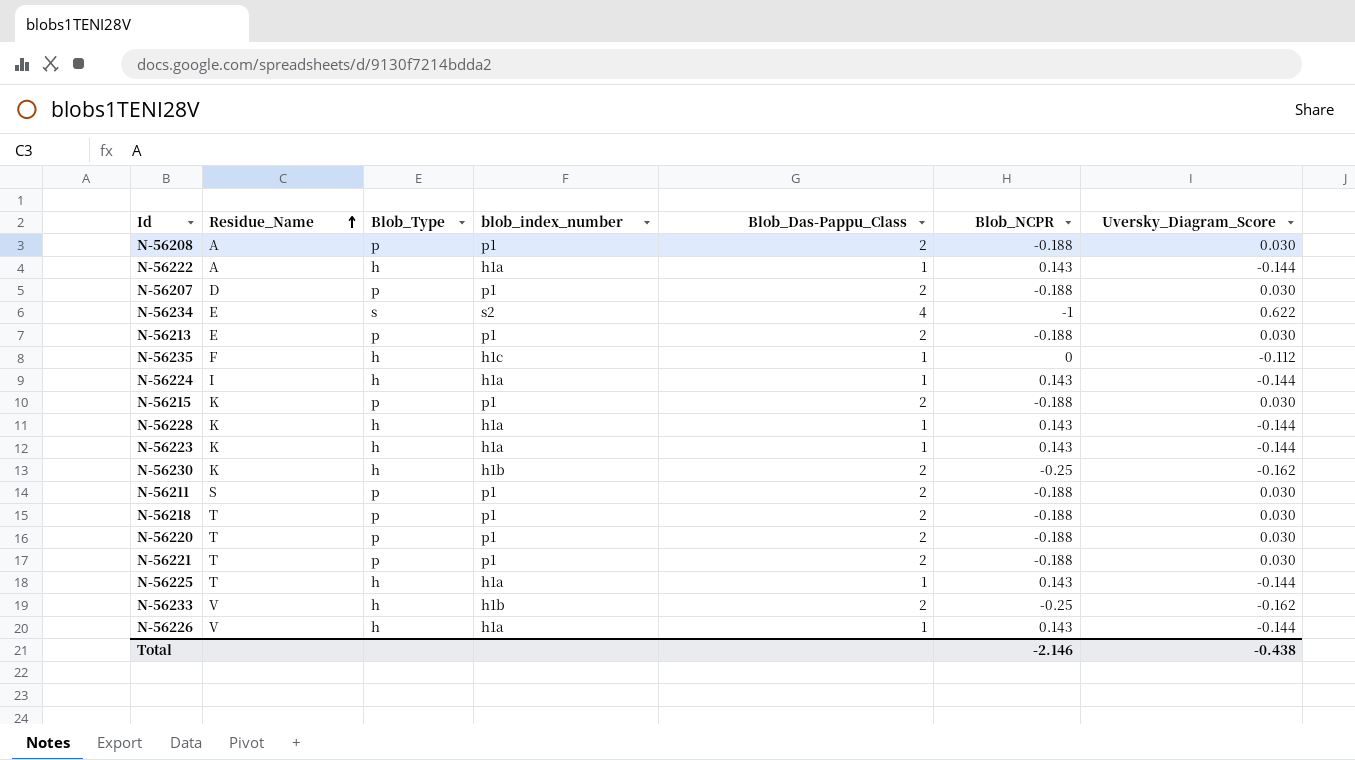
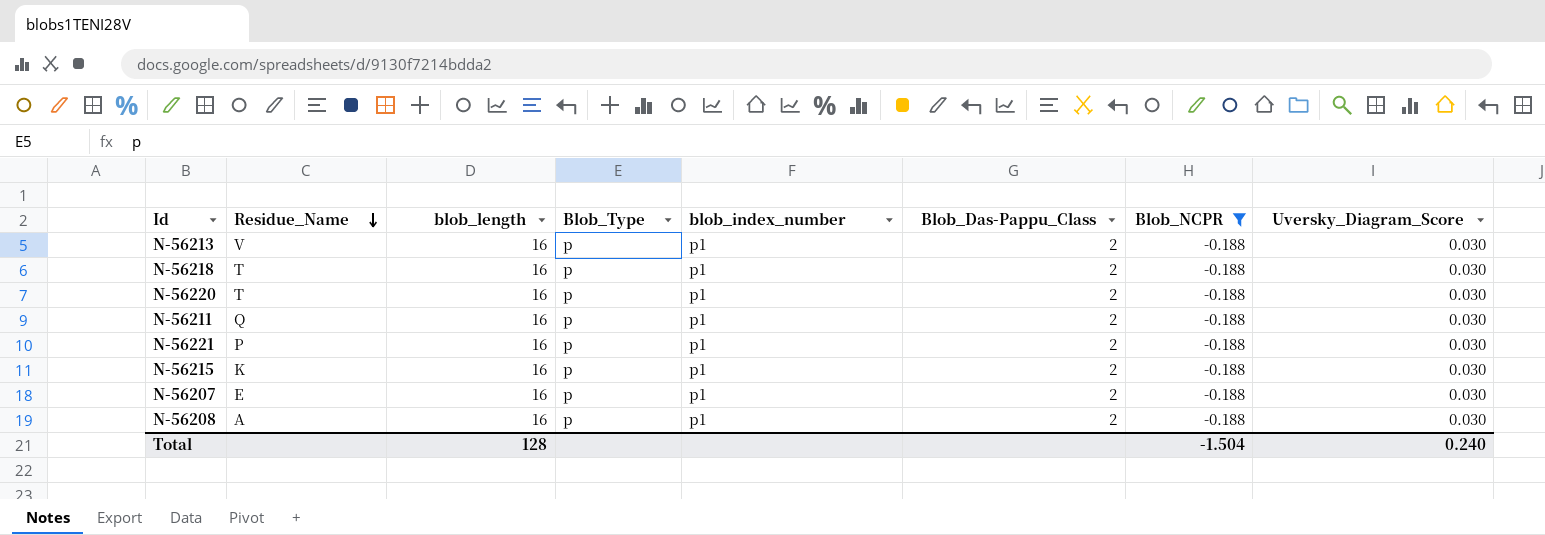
filter: none -> Blob_NCPR = -0.188
row order: Residue_Name ascending -> Residue_Name descending
column blob_length | position: none -> 3
N-56213 | Residue_Name: E -> V
N-56211 | Residue_Name: S -> Q
N-56221 | Residue_Name: T -> P
N-56207 | Residue_Name: D -> E
Total | Blob_NCPR: -2.146 -> -1.504
Total | Uversky_Diagram_Score: -0.438 -> 0.240

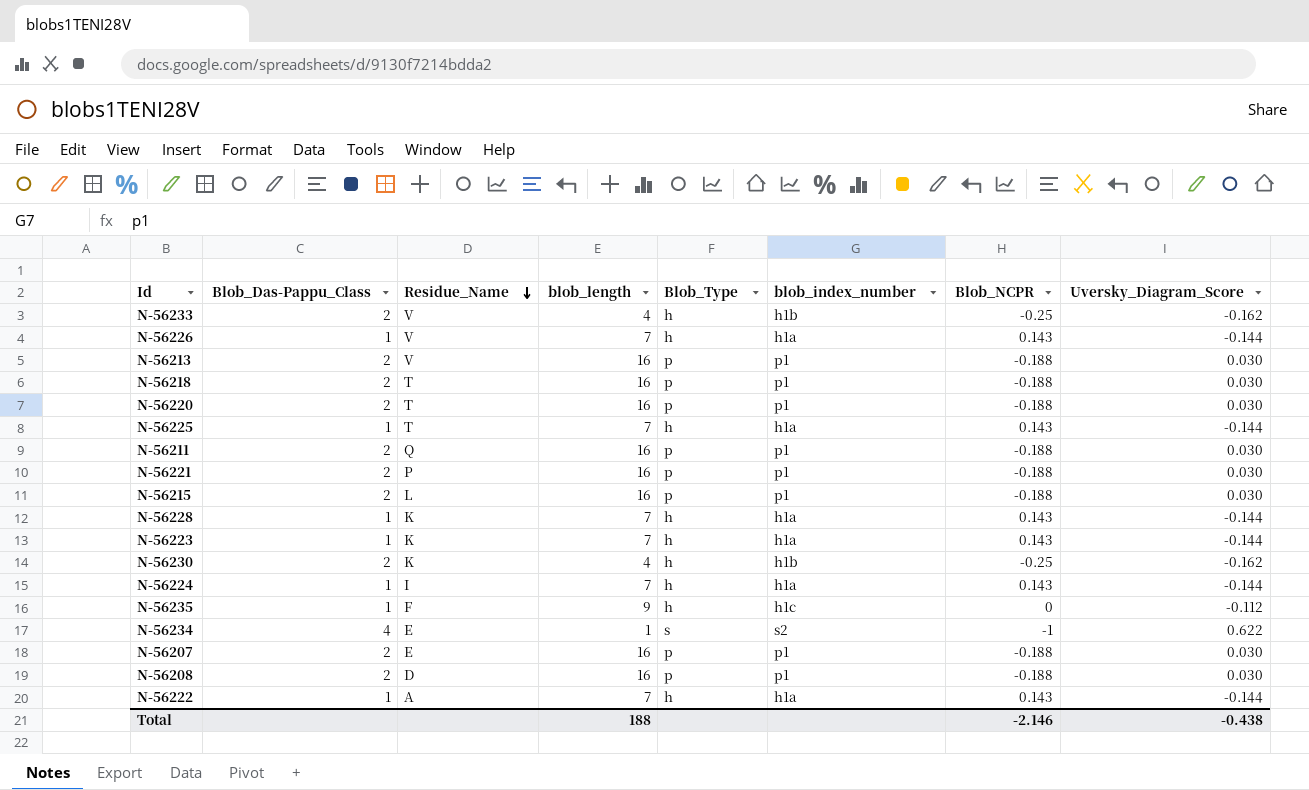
filter: Blob_NCPR = -0.188 -> none
column Blob_Das-Pappu_Class | position: 6 -> 2
N-56215 | Residue_Name: K -> L
N-56208 | Residue_Name: A -> D
Total | blob_length: 128 -> 188
Total | Blob_NCPR: -1.504 -> -2.146
Total | Uversky_Diagram_Score: 0.240 -> -0.438

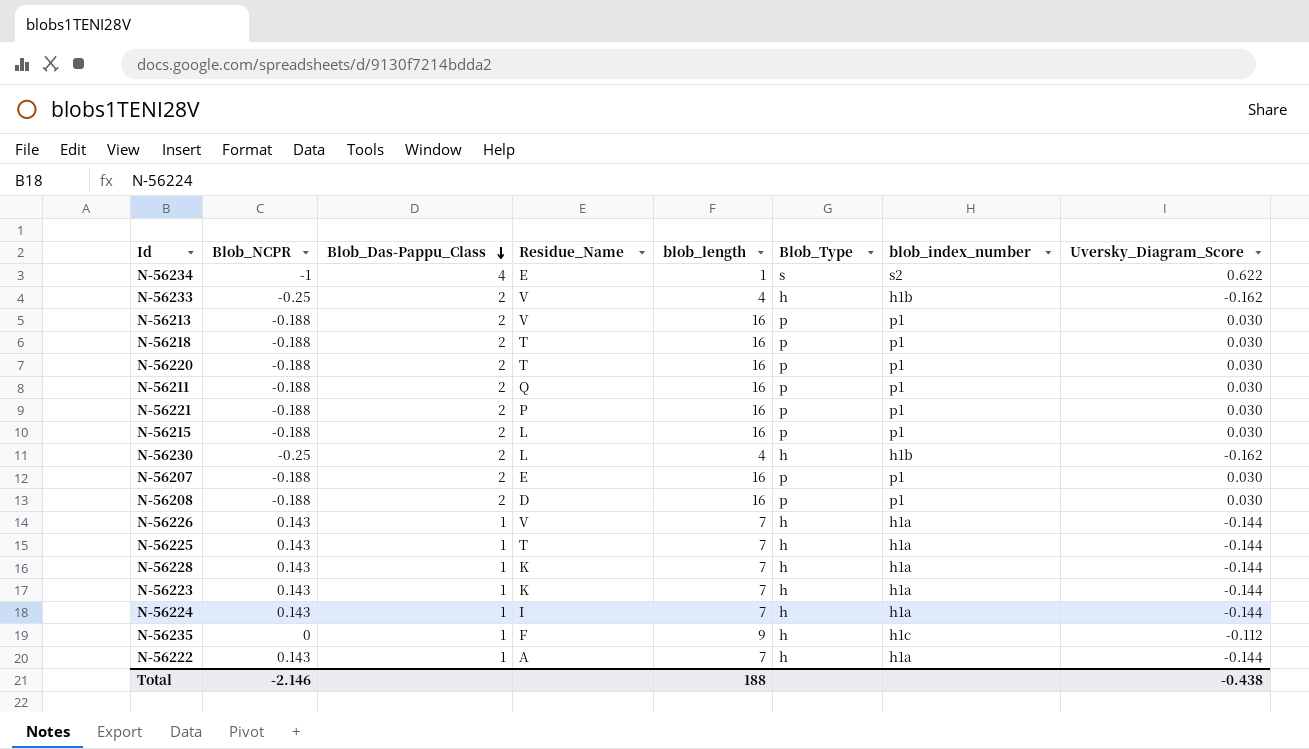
row order: Residue_Name descending -> Blob_Das-Pappu_Class descending
column Blob_NCPR | position: 7 -> 2
N-56230 | Residue_Name: K -> L

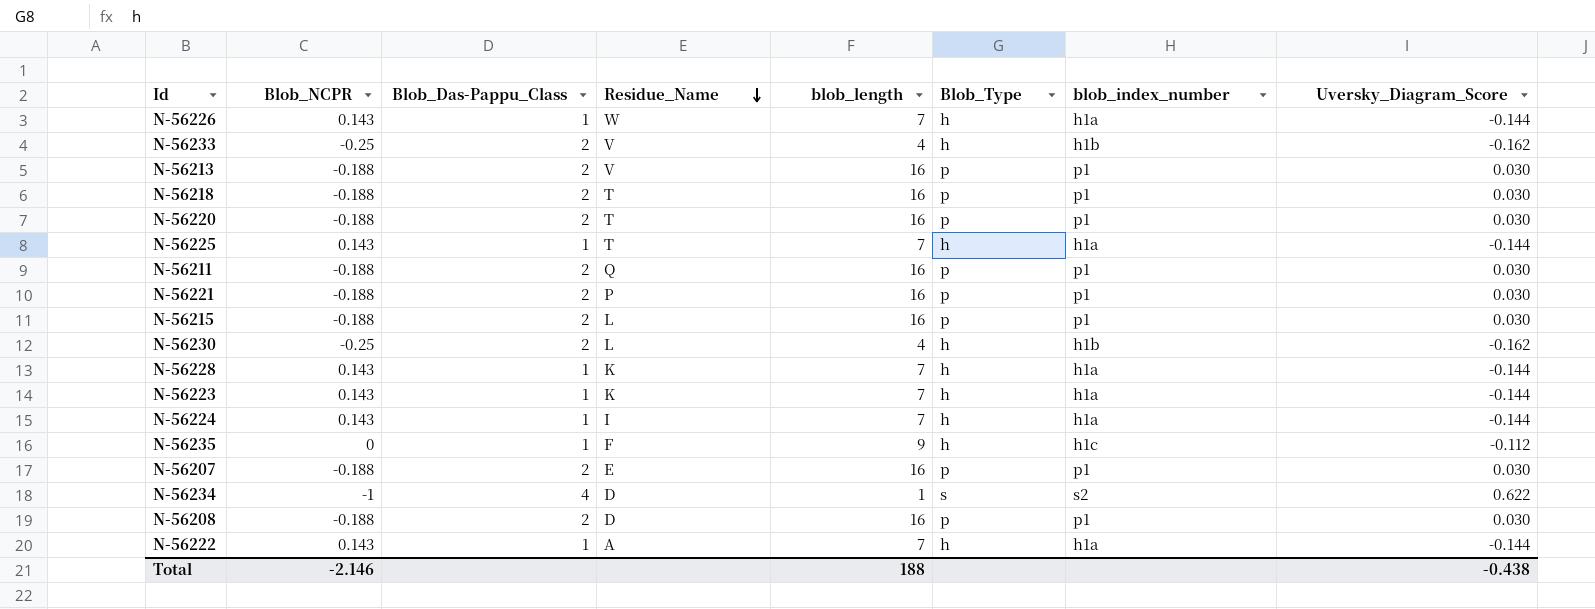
row order: Blob_Das-Pappu_Class descending -> Residue_Name descending
N-56226 | Residue_Name: V -> W
N-56234 | Residue_Name: E -> D

